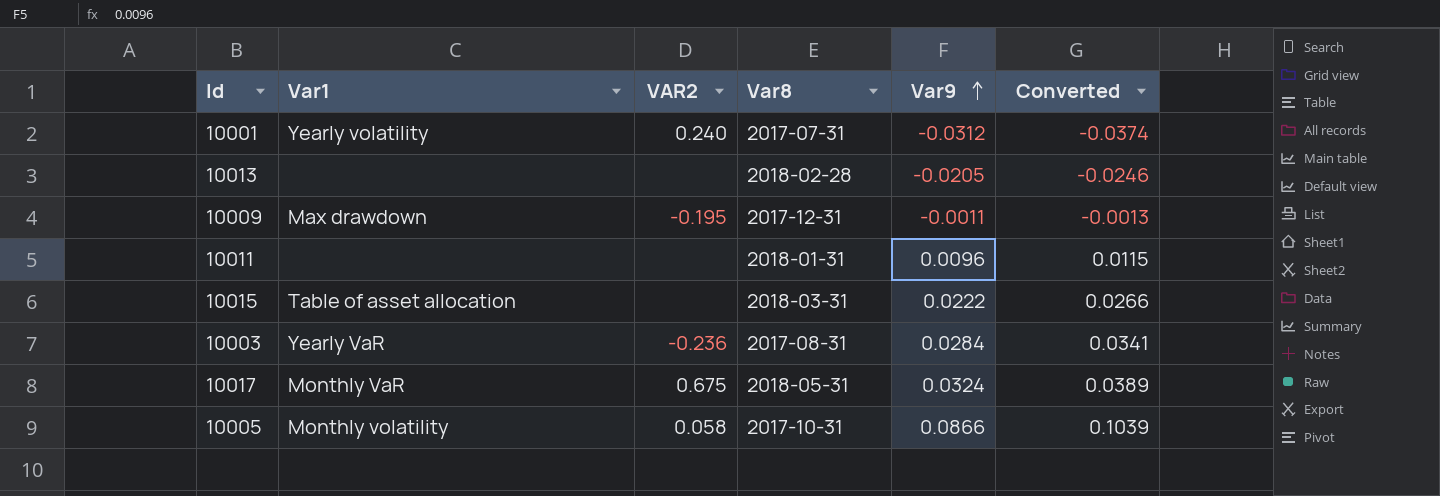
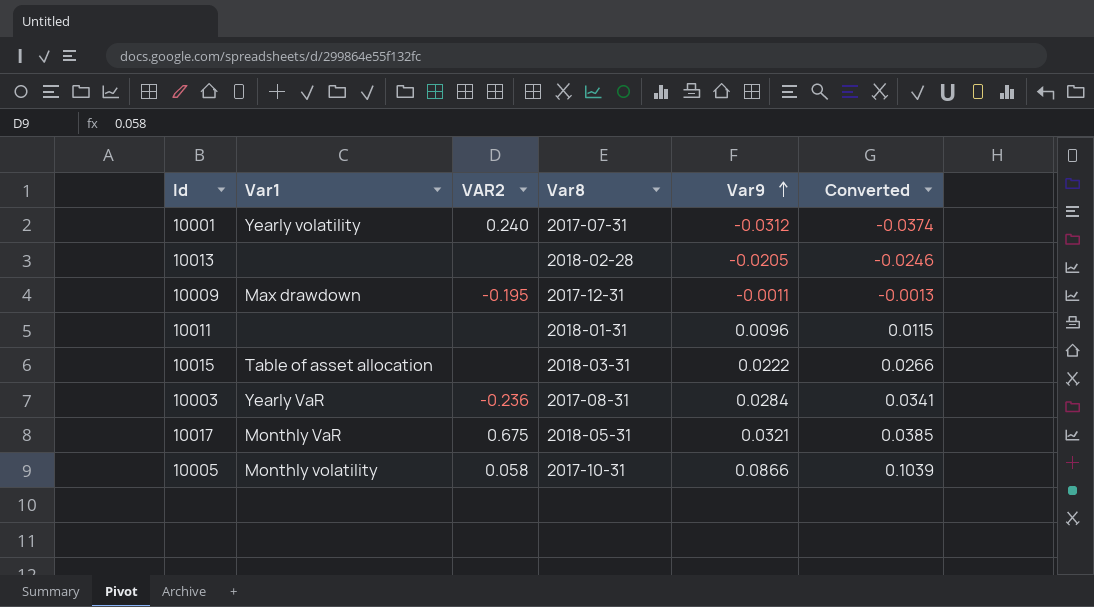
10017 | Var9: 0.0324 -> 0.0321
10017 | Converted: 0.0389 -> 0.0385

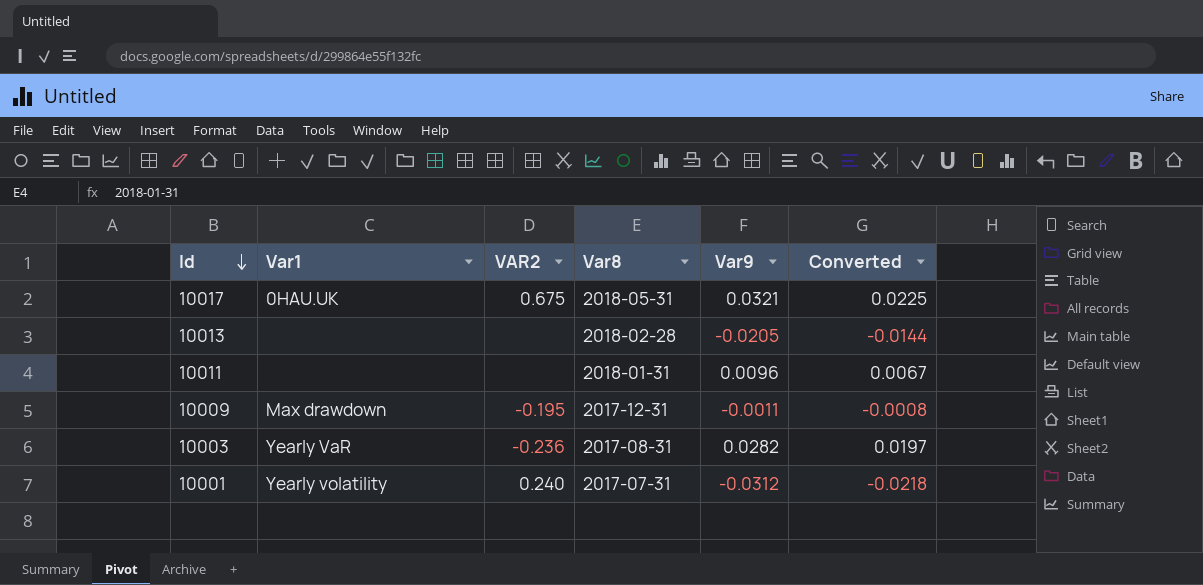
row order: Var9 ascending -> Id descending
column Converted | formula: [Var9] * 1.2 -> [Var9] * 0.7
row 10015: Table of asset allocation | none | 2018-03-31 | 0.0222 | 0.0266 -> none
row 10005: Monthly volatility | 0.058 | 2017-10-31 | 0.0866 | 0.1039 -> none
10017 | Var1: Monthly VaR -> 0HAU.UK
10003 | Var9: 0.0284 -> 0.0282

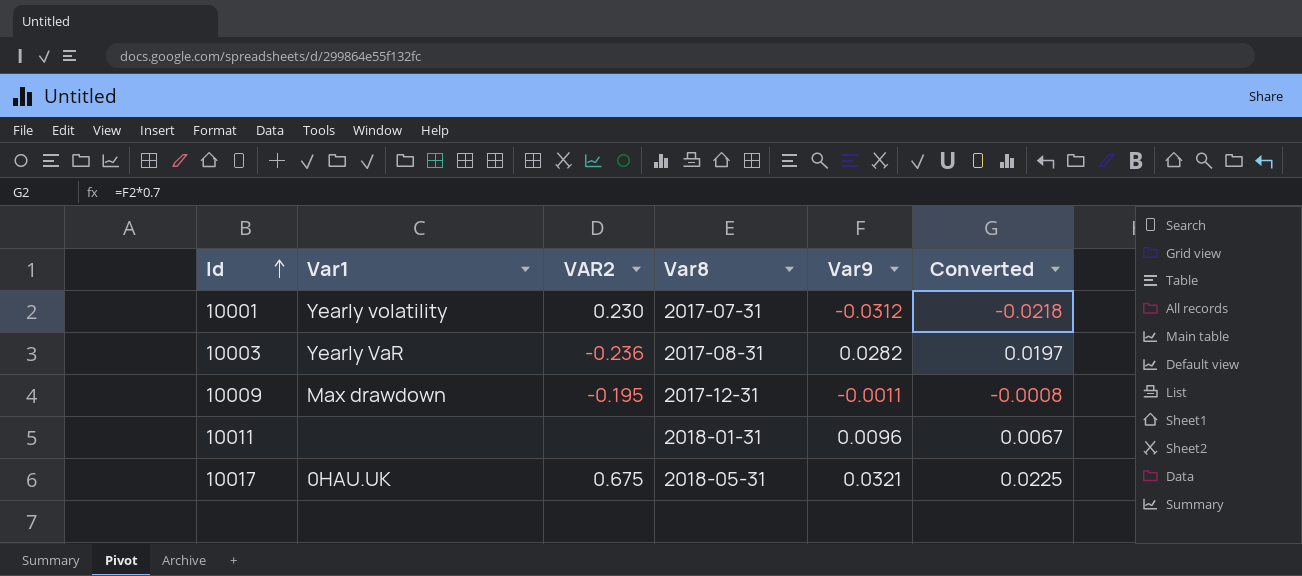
row order: Id descending -> Id ascending
row 10013: none | none | 2018-02-28 | -0.0205 | -0.0144 -> none
10001 | VAR2: 0.240 -> 0.230

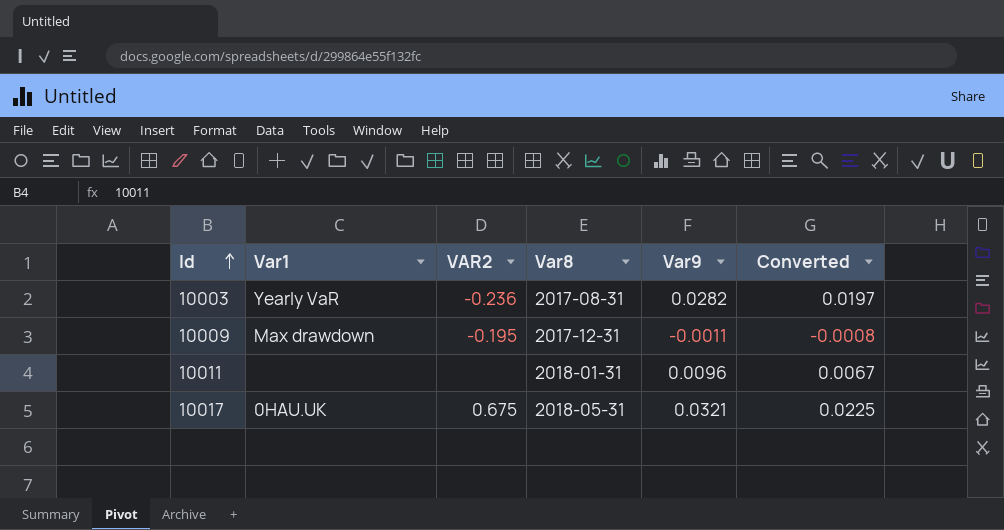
row 10001: Yearly volatility | 0.230 | 2017-07-31 | -0.0312 | -0.0218 -> none

